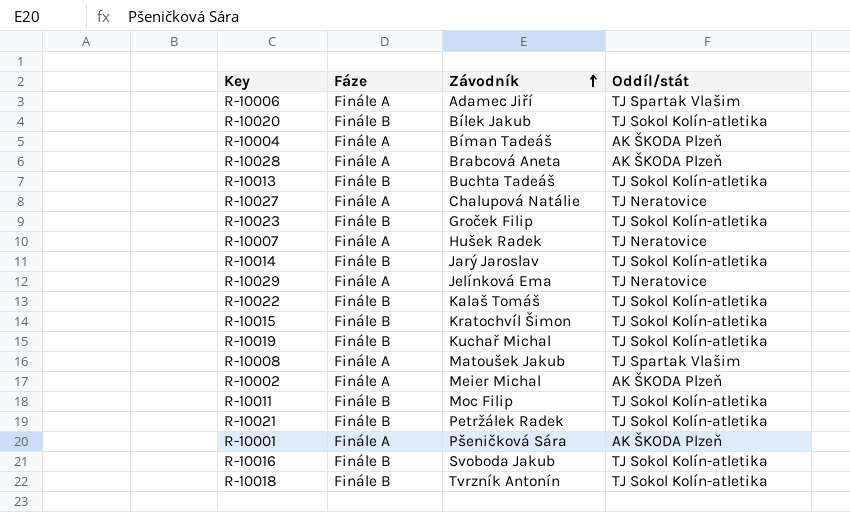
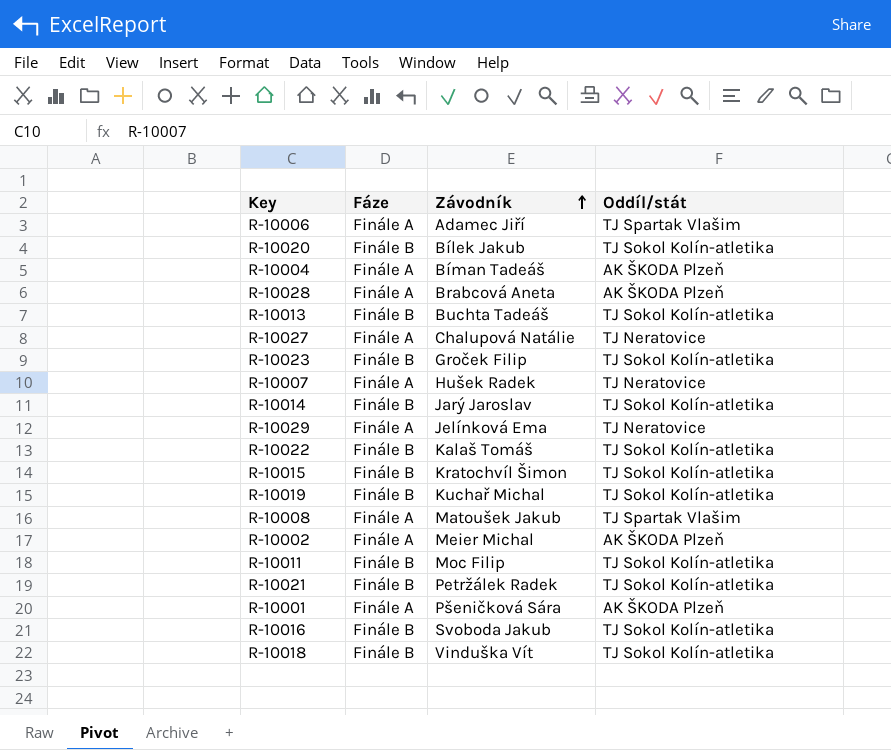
R-10018 | Závodník: Tvrzník Antonín -> Vinduška Vít

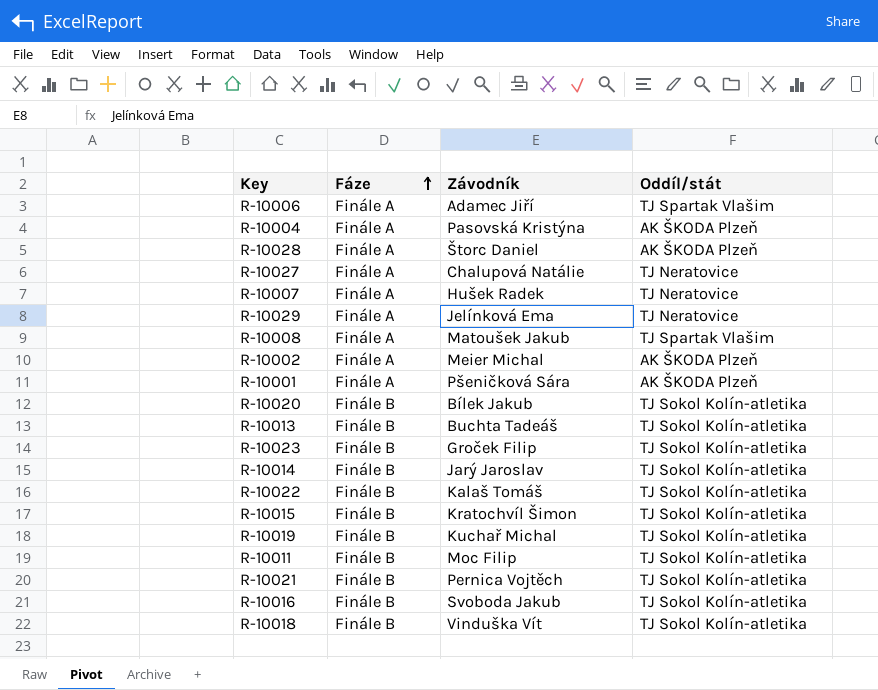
row order: Závodník ascending -> Fáze ascending
R-10004 | Závodník: Bíman Tadeáš -> Pasovská Kristýna
R-10028 | Závodník: Brabcová Aneta -> Štorc Daniel
R-10021 | Závodník: Petržálek Radek -> Pernica Vojtěch

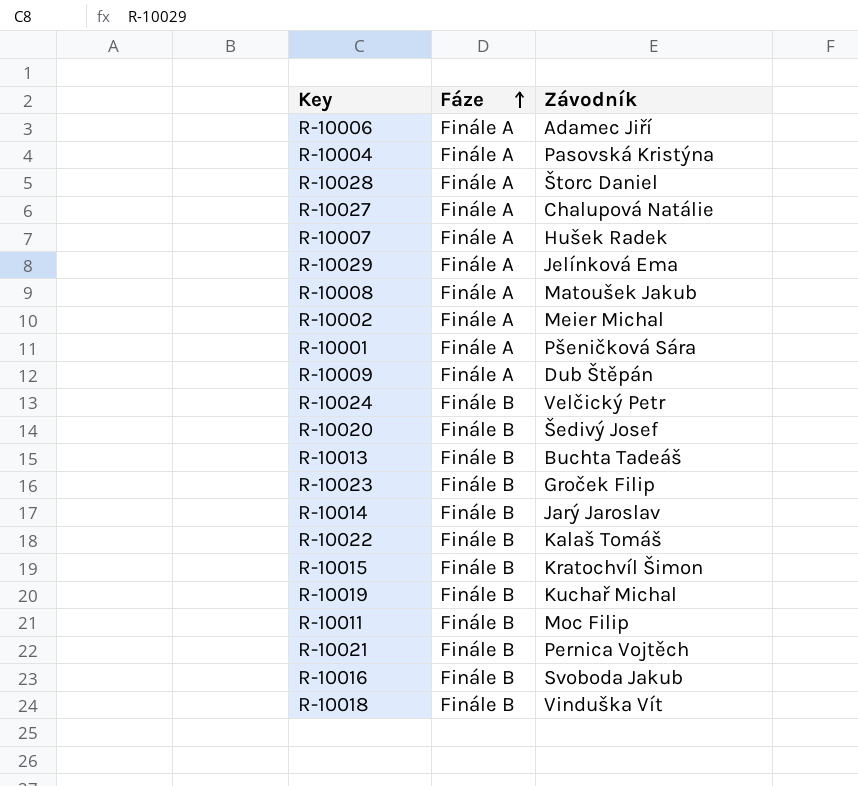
column Oddíl/stát | position: 4 -> none
row R-10009: none -> Finále A | Dub Štěpán
row R-10024: none -> Finále B | Velčický Petr
R-10020 | Závodník: Bílek Jakub -> Šedivý Josef

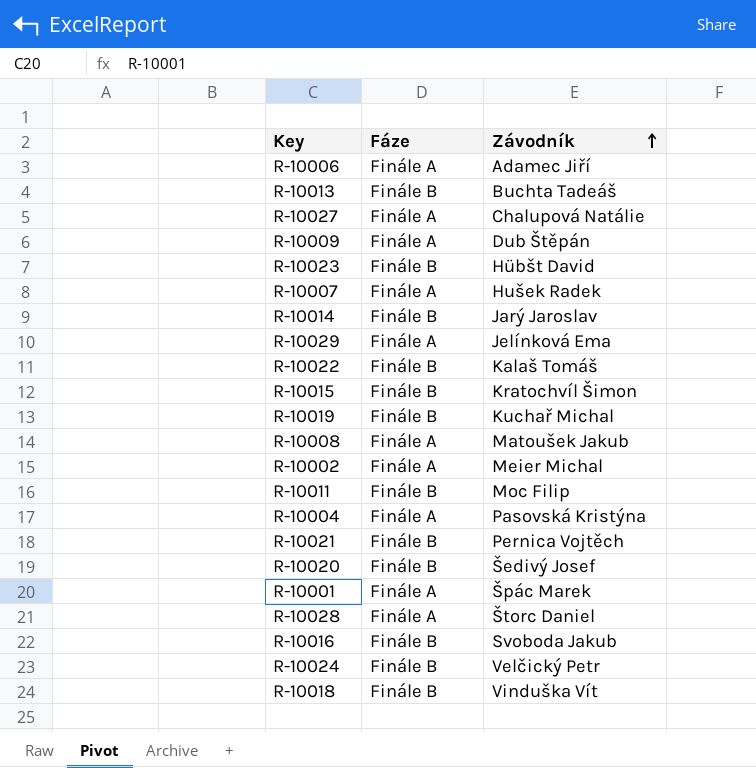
row order: Fáze ascending -> Závodník ascending
R-10023 | Závodník: Groček Filip -> Hübšt David
R-10001 | Závodník: Pšeničková Sára -> Špác Marek

